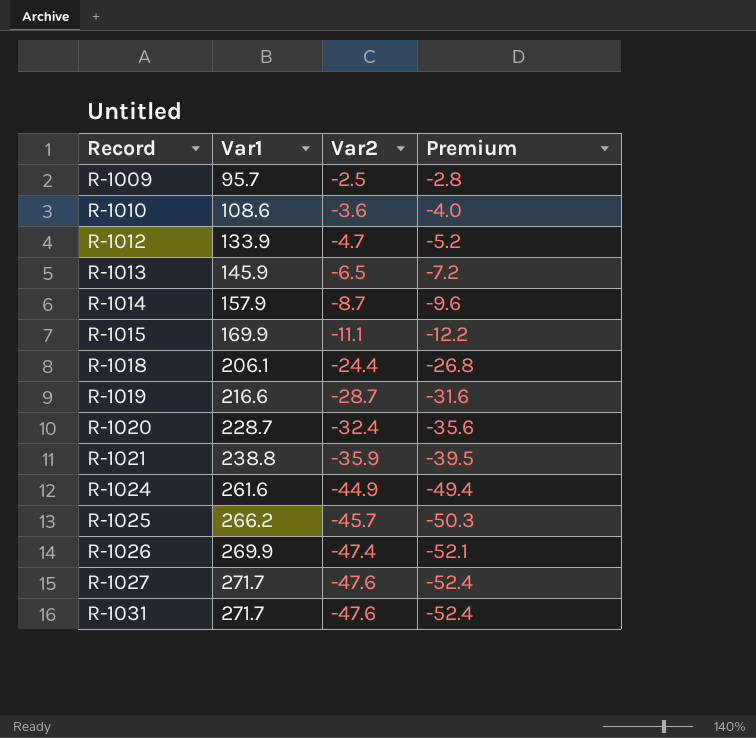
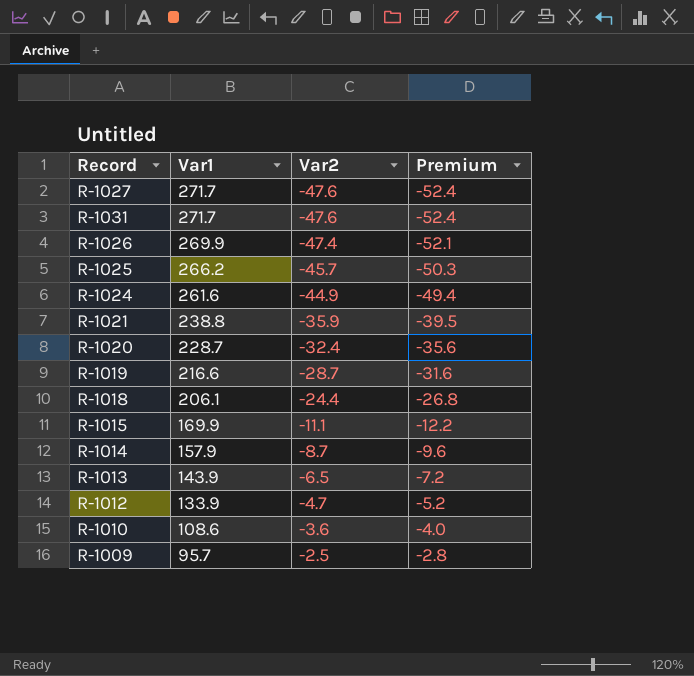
row order: Record ascending -> Var1 descending
R-1013 | Var1: 145.9 -> 143.9

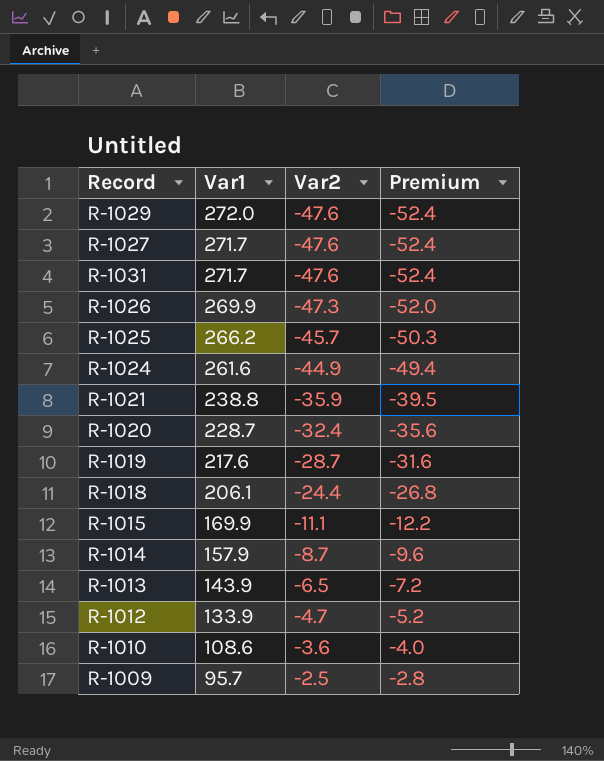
row R-1029: none -> 272.0 | -47.6 | -52.4
R-1026 | Var2: -47.4 -> -47.3
R-1026 | Premium: -52.1 -> -52.0
R-1019 | Var1: 216.6 -> 217.6

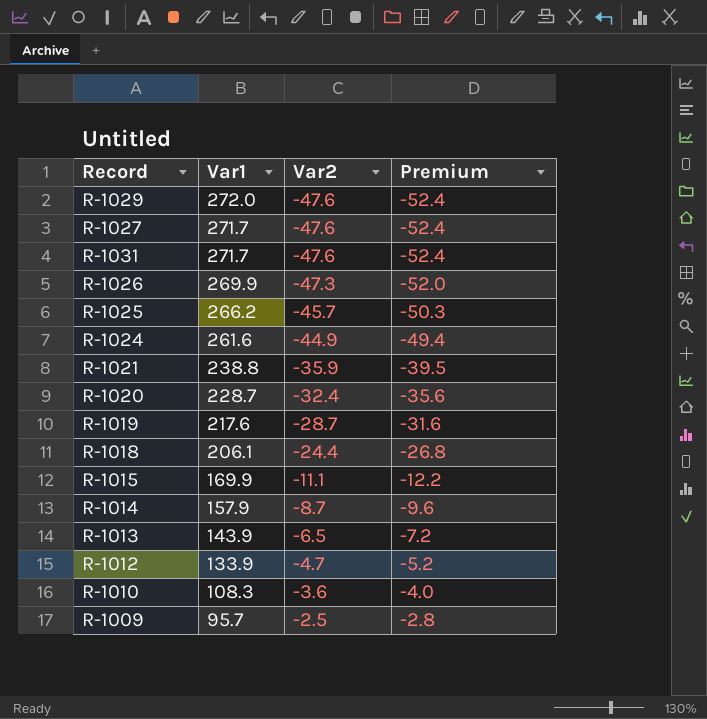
R-1010 | Var1: 108.6 -> 108.3

